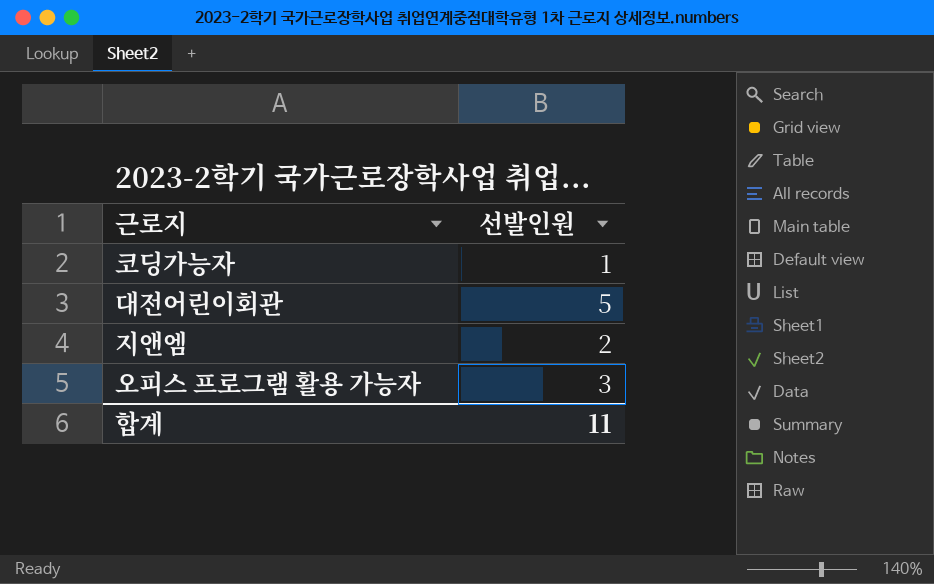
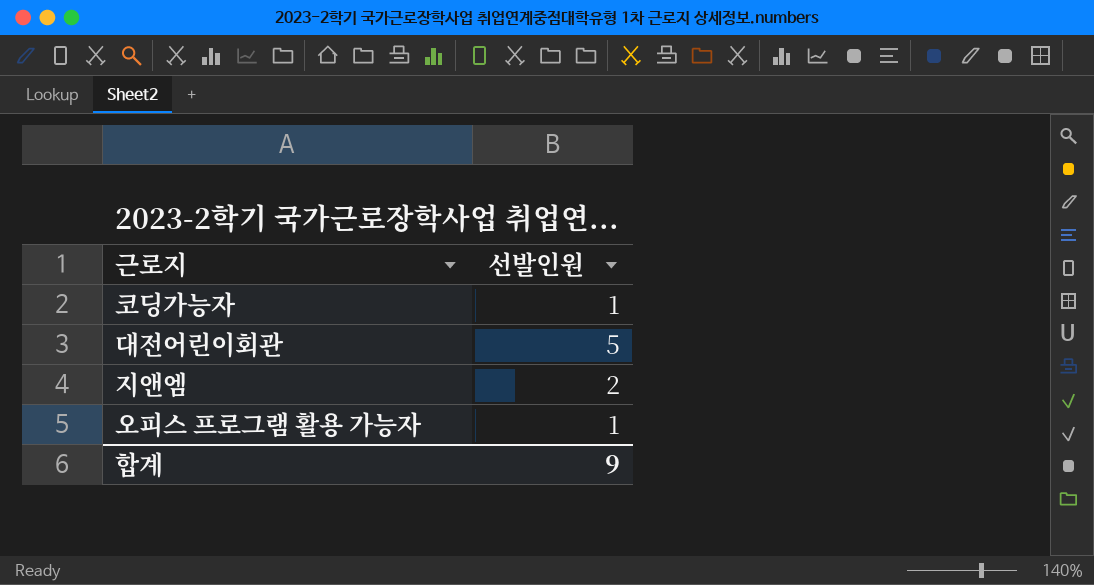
오피스 프로그램 활용 가능자 | 선발인원: 3 -> 1
합계 | 선발인원: 11 -> 9

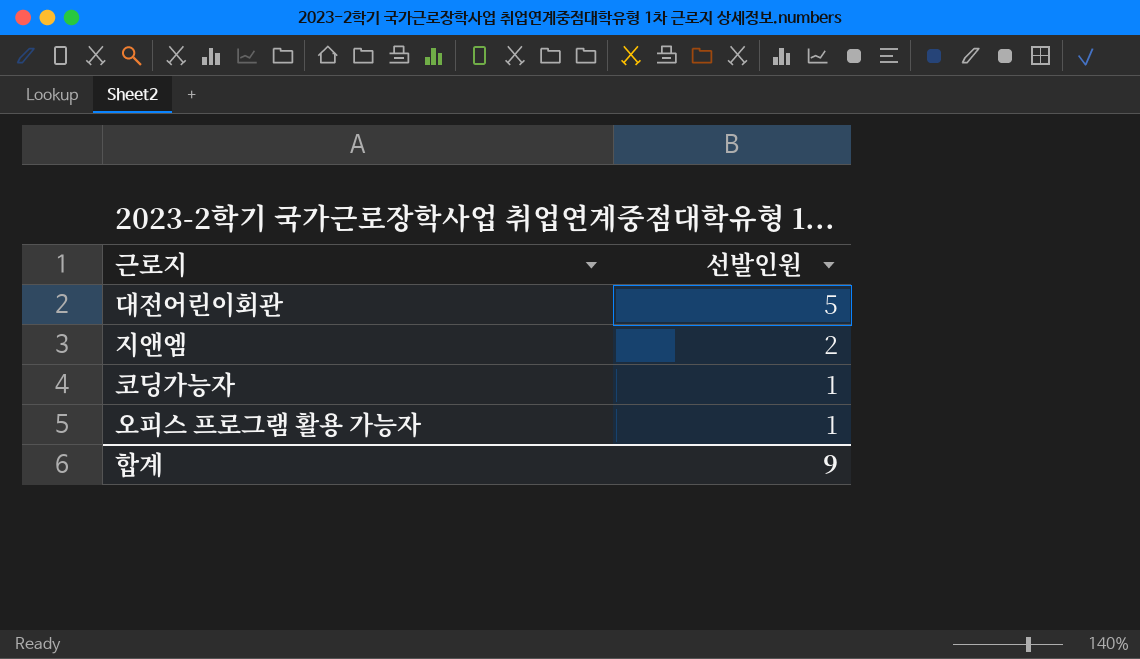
row order: none -> 선발인원 descending

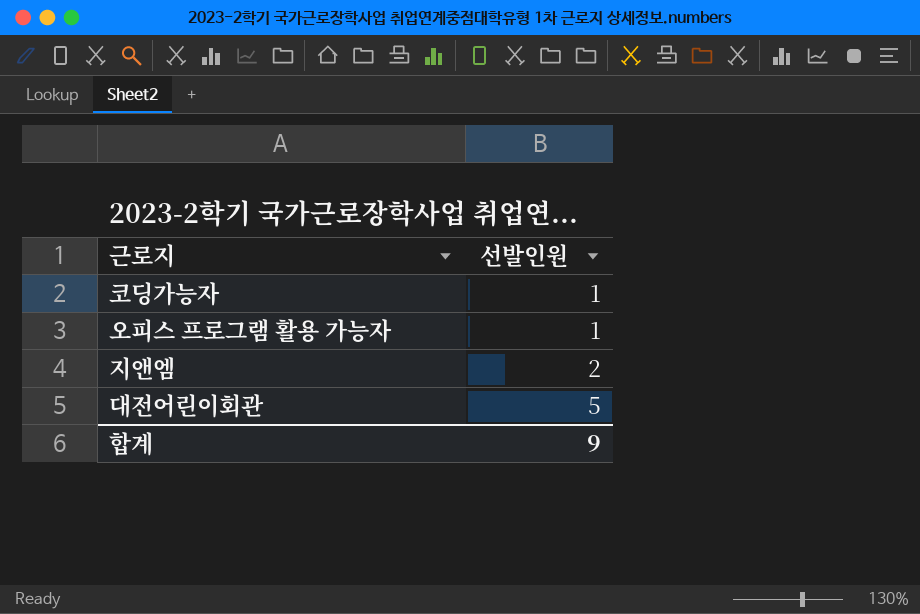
row order: 선발인원 descending -> 선발인원 ascending

